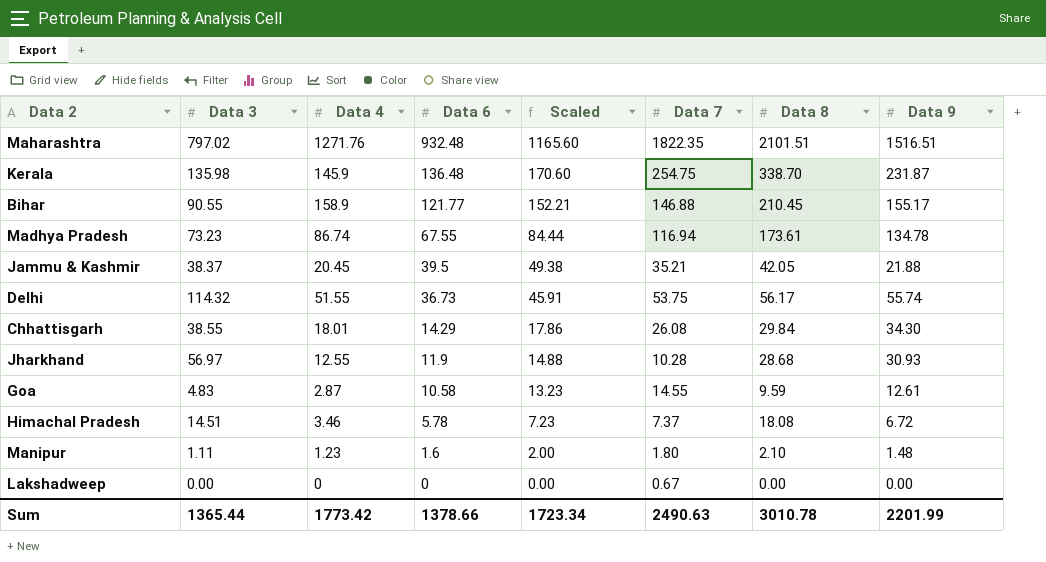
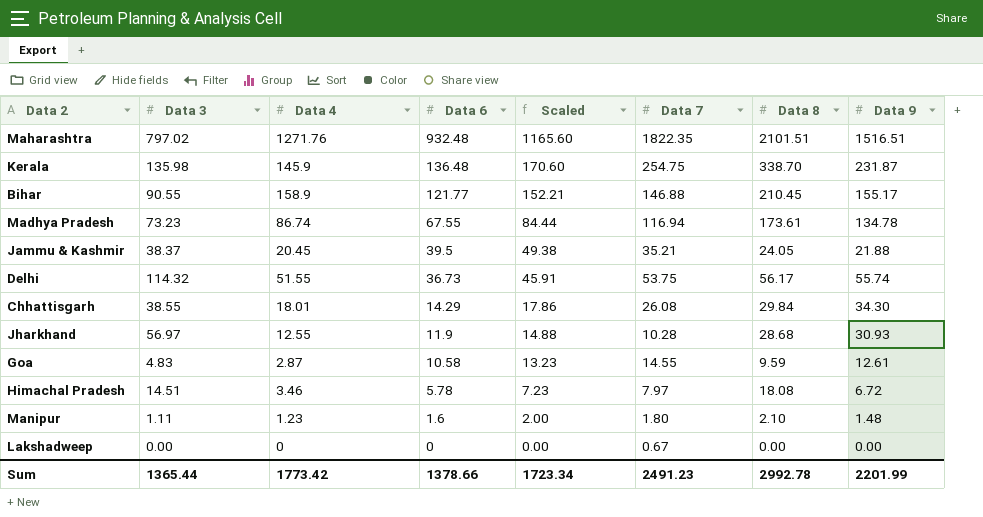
Jammu & Kashmir | Data 8: 42.05 -> 24.05
Himachal Pradesh | Data 7: 7.37 -> 7.97
Sum | Data 7: 2490.63 -> 2491.23
Sum | Data 8: 3010.78 -> 2992.78

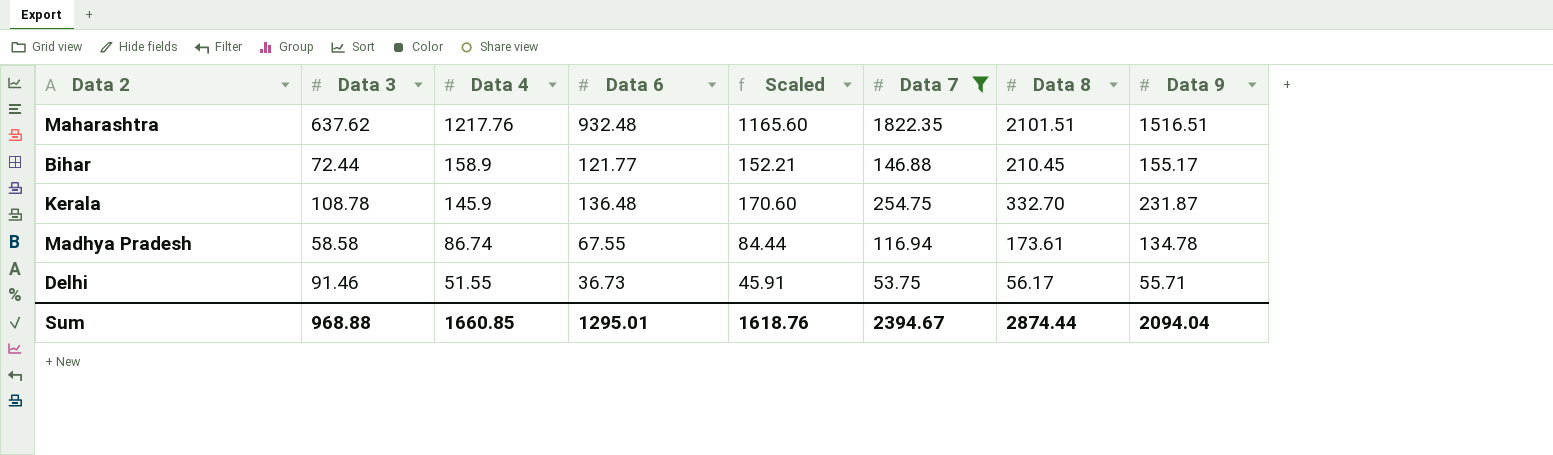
filter: none -> Data 7 >= 53.75
row order: Data 6 descending -> Data 4 descending
Maharashtra | Data 3: 797.02 -> 637.62
Maharashtra | Data 4: 1271.76 -> 1217.76
Bihar | Data 3: 90.55 -> 72.44
Kerala | Data 3: 135.98 -> 108.78
Kerala | Data 8: 338.70 -> 332.70
Madhya Pradesh | Data 3: 73.23 -> 58.58
Delhi | Data 3: 114.32 -> 91.46
Delhi | Data 9: 55.74 -> 55.71
Sum | Data 3: 1365.44 -> 968.88
Sum | Data 4: 1773.42 -> 1660.85
Sum | Data 6: 1378.66 -> 1295.01
Sum | Scaled: 1723.34 -> 1618.76
Sum | Data 7: 2491.23 -> 2394.67
Sum | Data 8: 2992.78 -> 2874.44
Sum | Data 9: 2201.99 -> 2094.04

